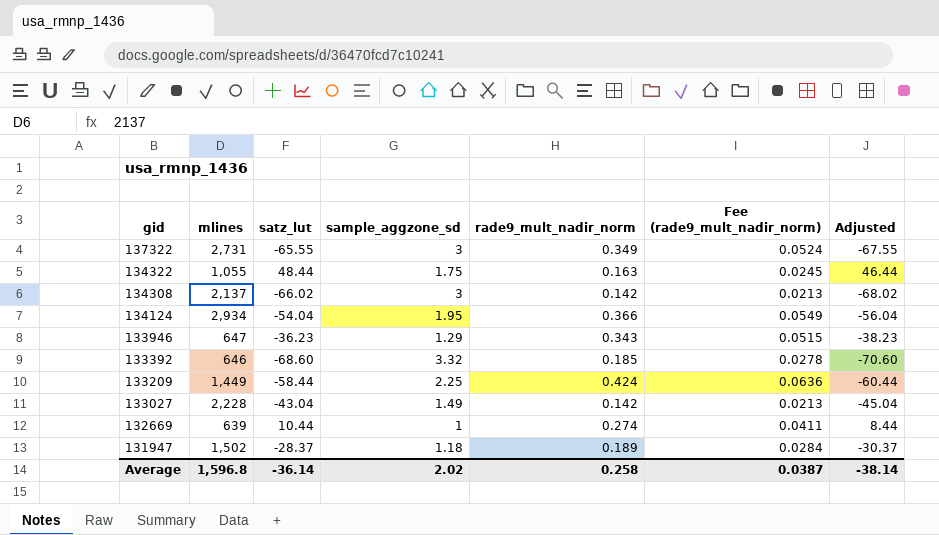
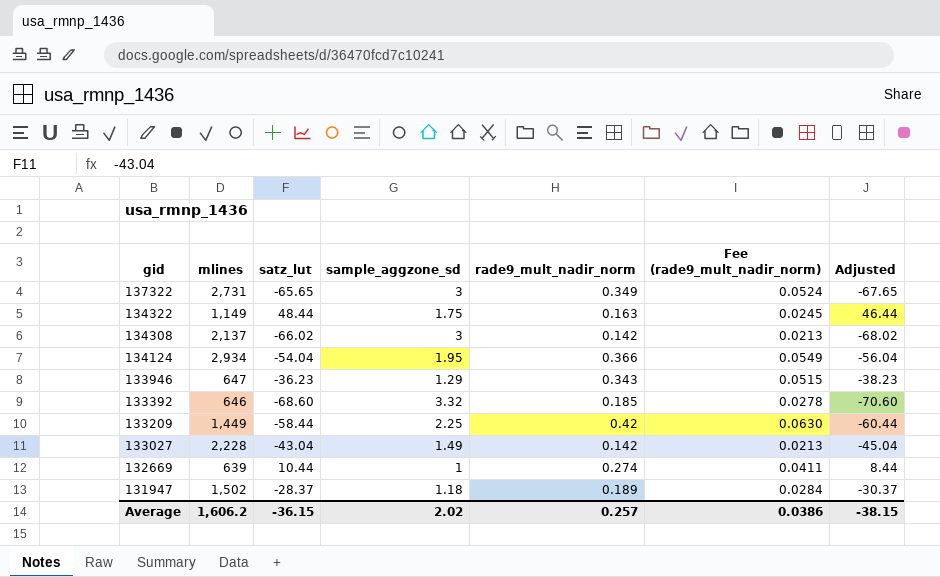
137322 | satz_lut: -65.55 -> -65.65
137322 | Adjusted: -67.55 -> -67.65
134322 | mlines: 1,055 -> 1,149
133209 | rade9_mult_nadir_norm: 0.424 -> 0.42
133209 | Fee (rade9_mult_nadir_norm): 0.0636 -> 0.0630
Average | mlines: 1,596.8 -> 1,606.2
Average | satz_lut: -36.14 -> -36.15
Average | rade9_mult_nadir_norm: 0.258 -> 0.257
Average | Fee (rade9_mult_nadir_norm): 0.0387 -> 0.0386
Average | Adjusted: -38.14 -> -38.15

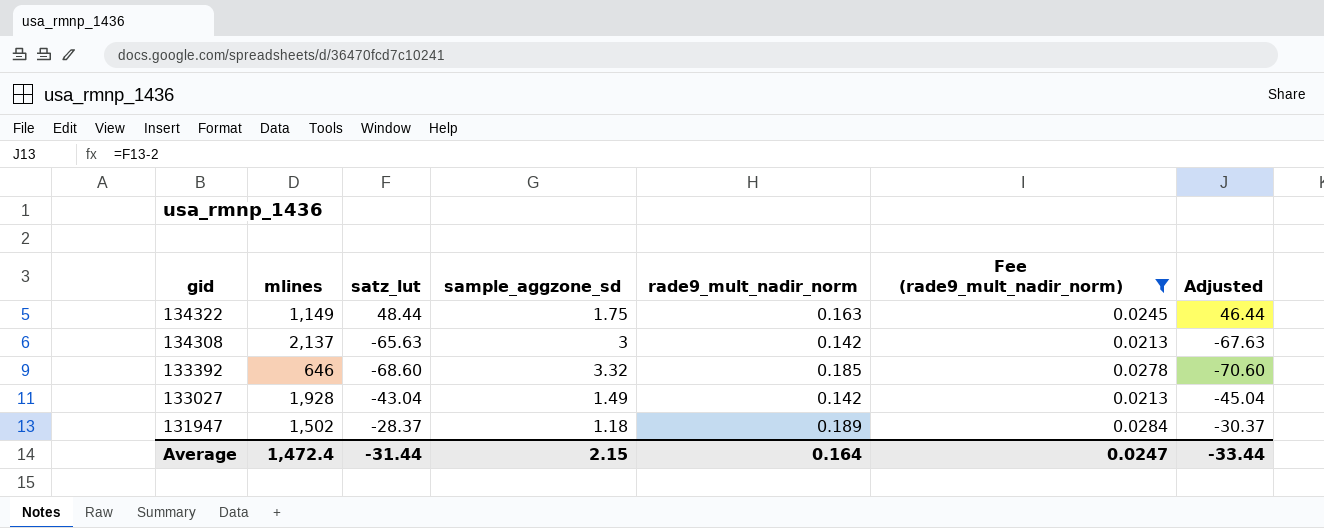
filter: none -> Fee (rade9_mult_nadir_norm) <= 0.0284
134308 | satz_lut: -66.02 -> -65.63
134308 | Adjusted: -68.02 -> -67.63
133027 | mlines: 2,228 -> 1,928
Average | mlines: 1,606.2 -> 1,472.4
Average | satz_lut: -36.15 -> -31.44
Average | sample_aggzone_sd: 2.02 -> 2.15
Average | rade9_mult_nadir_norm: 0.257 -> 0.164
Average | Fee (rade9_mult_nadir_norm): 0.0386 -> 0.0247
Average | Adjusted: -38.15 -> -33.44

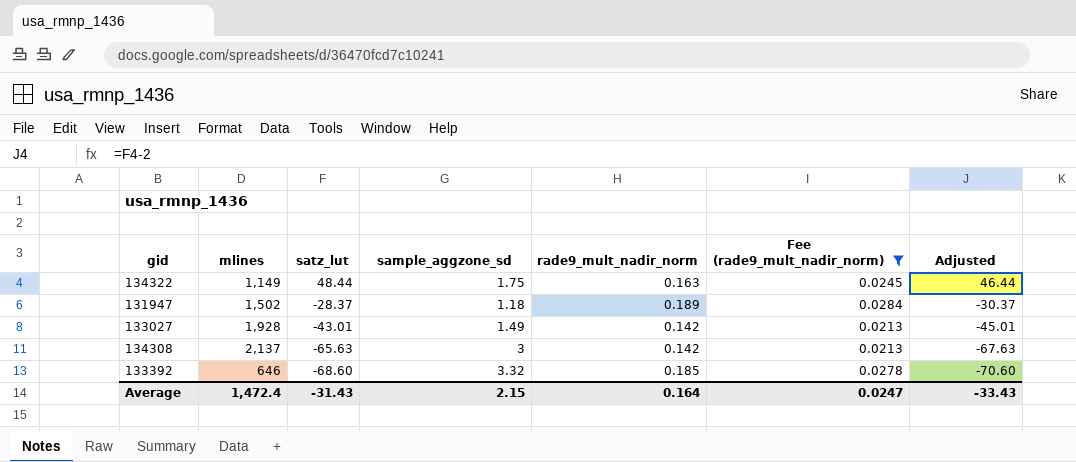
row order: gid descending -> satz_lut descending
133027 | satz_lut: -43.04 -> -43.01
133027 | Adjusted: -45.04 -> -45.01
Average | satz_lut: -31.44 -> -31.43
Average | Adjusted: -33.44 -> -33.43

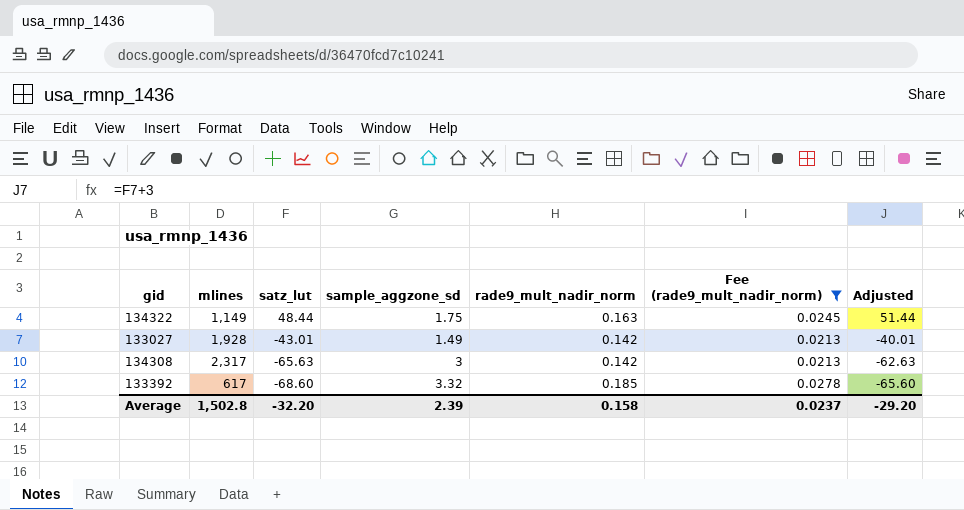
column Adjusted | formula: [satz_lut] - 2 -> [satz_lut] + 3
row 131947: 1,502 | -28.37 | 1.18 | 0.189 | 0.0284 | -30.37 -> none
134308 | mlines: 2,137 -> 2,317
133392 | mlines: 646 -> 617
Average | mlines: 1,472.4 -> 1,502.8
Average | satz_lut: -31.43 -> -32.20
Average | sample_aggzone_sd: 2.15 -> 2.39
Average | rade9_mult_nadir_norm: 0.164 -> 0.158
Average | Fee (rade9_mult_nadir_norm): 0.0247 -> 0.0237
Average | Adjusted: -33.43 -> -29.20

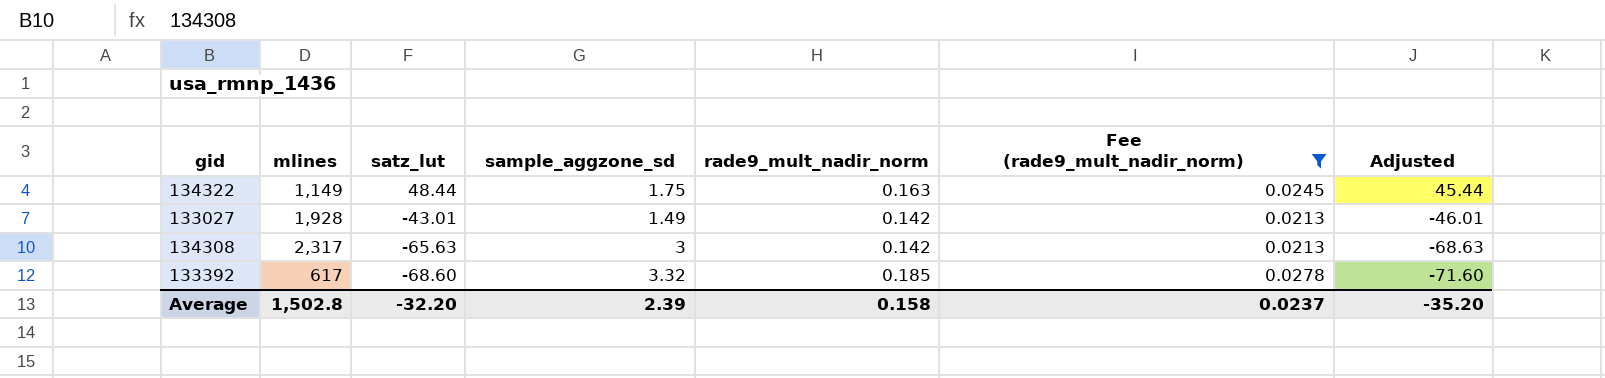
column Adjusted | formula: [satz_lut] + 3 -> [satz_lut] - 3
Average | Adjusted: -29.20 -> -35.20

